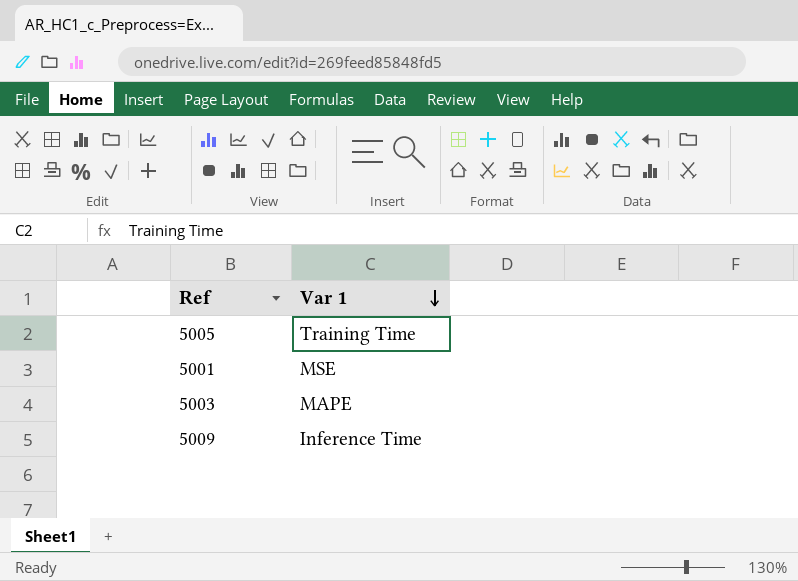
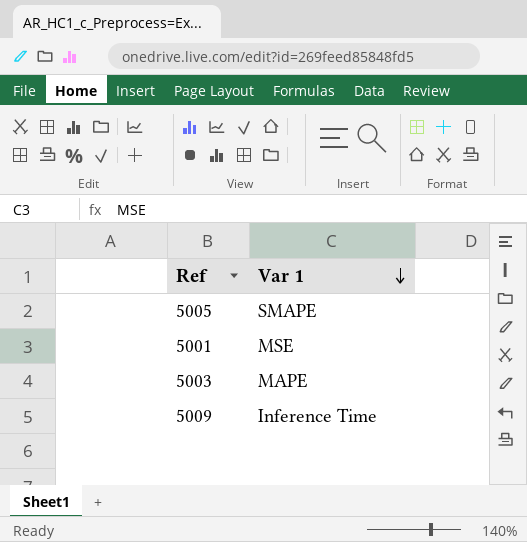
5005 | Var 1: Training Time -> SMAPE

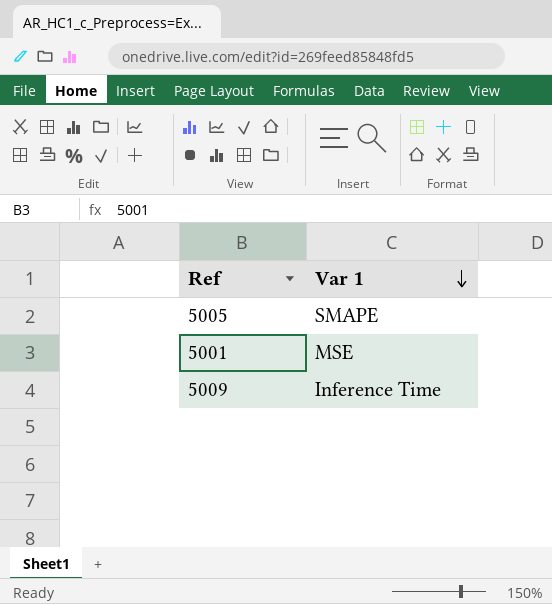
row 5003: MAPE -> none

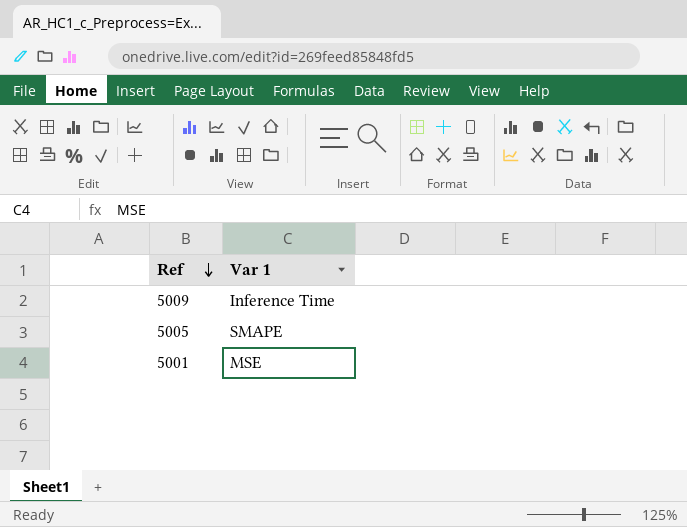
row order: Var 1 descending -> Ref descending

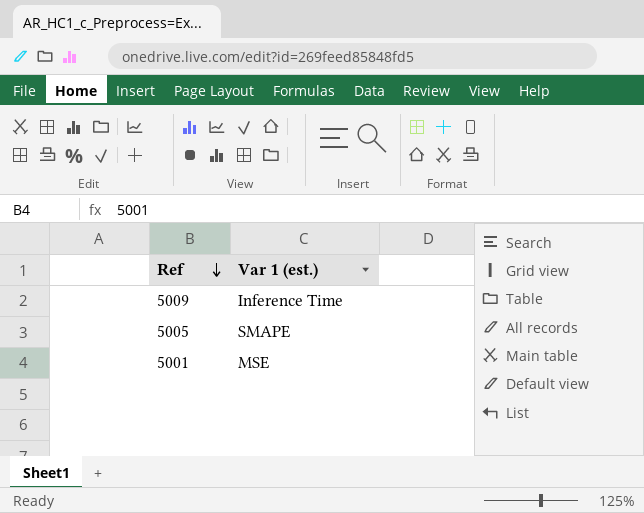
column name: Var 1 -> Var 1 (est.)

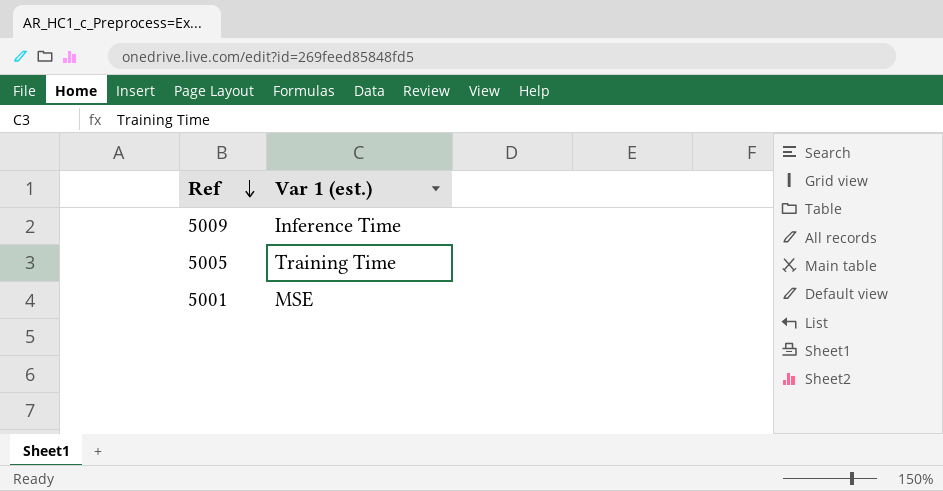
5005 | Var 1 (est.): SMAPE -> Training Time

